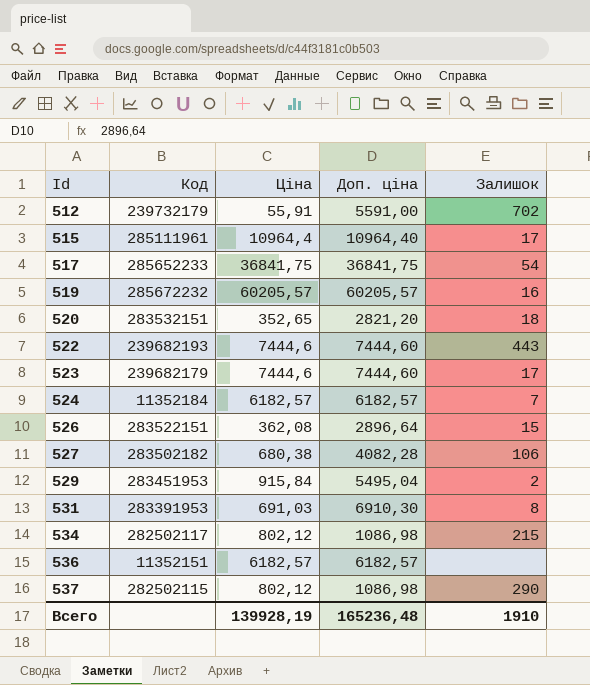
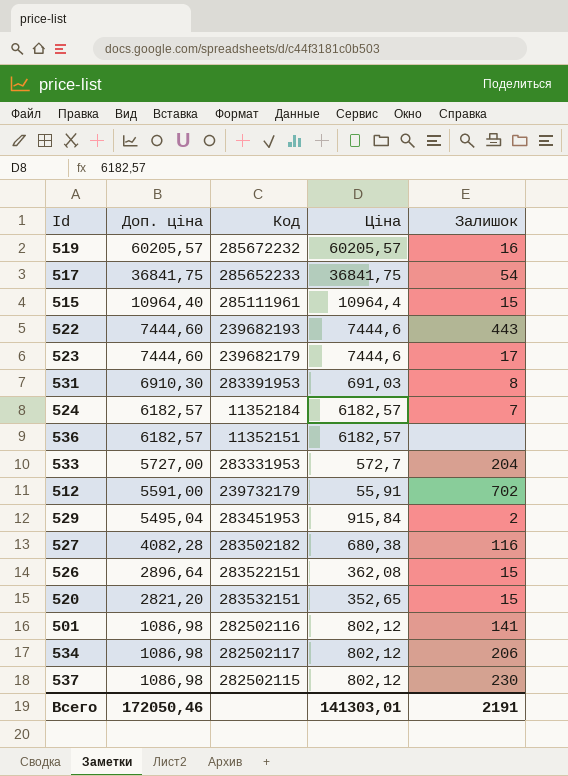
row order: Id ascending -> Доп. ціна descending
column Доп. ціна | position: 4 -> 2
515 | Залишок: 17 -> 15
row 533: none -> 5727,00 | 283331953 | 572,7 | 204
527 | Залишок: 106 -> 116
520 | Залишок: 18 -> 15
row 501: none -> 1086,98 | 282502116 | 802,12 | 141
534 | Залишок: 215 -> 206
537 | Залишок: 290 -> 230
Всего | Доп. ціна: 165236,48 -> 172050,46
Всего | Ціна: 139928,19 -> 141303,01
Всего | Залишок: 1910 -> 2191

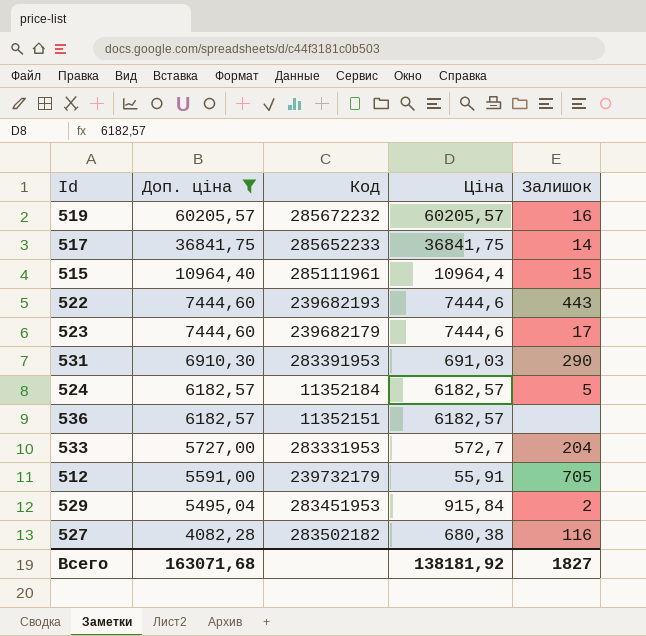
filter: none -> Доп. ціна >= 4082,28
517 | Залишок: 54 -> 14
531 | Залишок: 8 -> 290
524 | Залишок: 7 -> 5
512 | Залишок: 702 -> 705
Всего | Доп. ціна: 172050,46 -> 163071,68
Всего | Ціна: 141303,01 -> 138181,92
Всего | Залишок: 2191 -> 1827

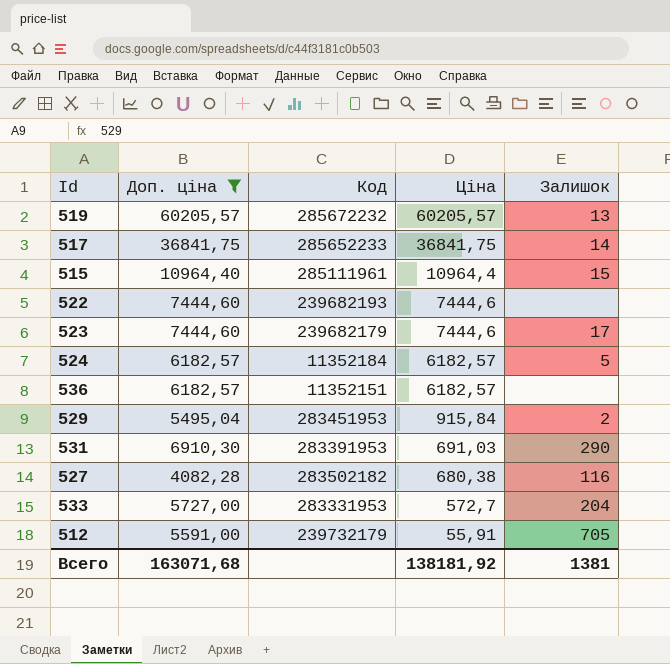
row order: Доп. ціна descending -> Ціна descending
519 | Залишок: 16 -> 13
522 | Залишок: 443 -> none
Всего | Залишок: 1827 -> 1381

